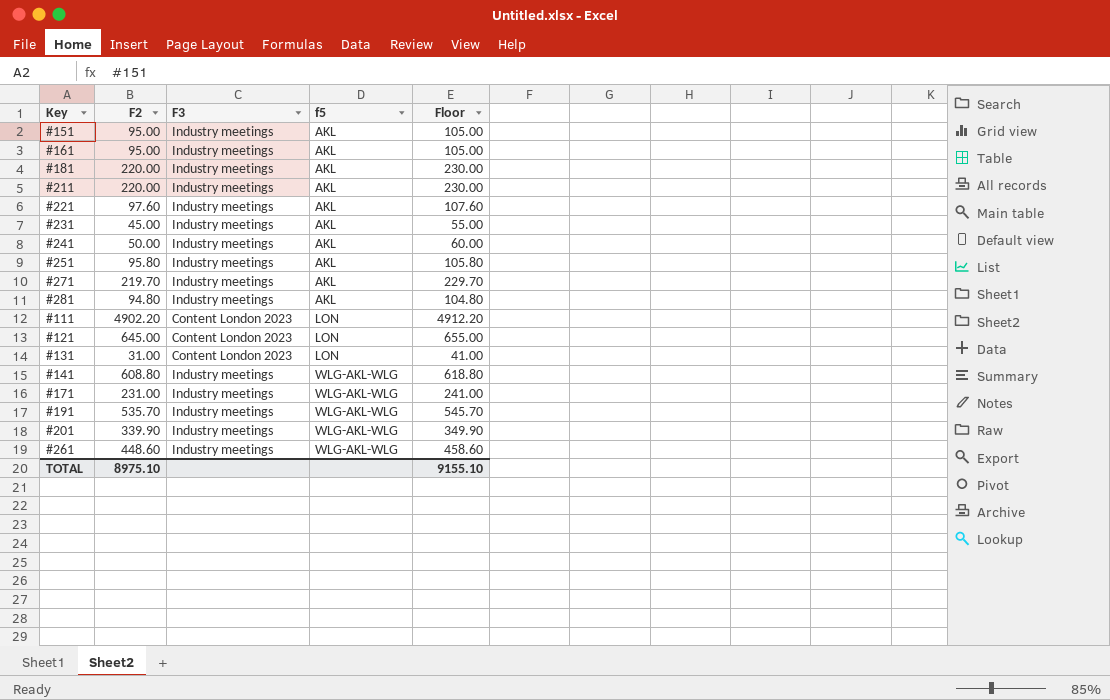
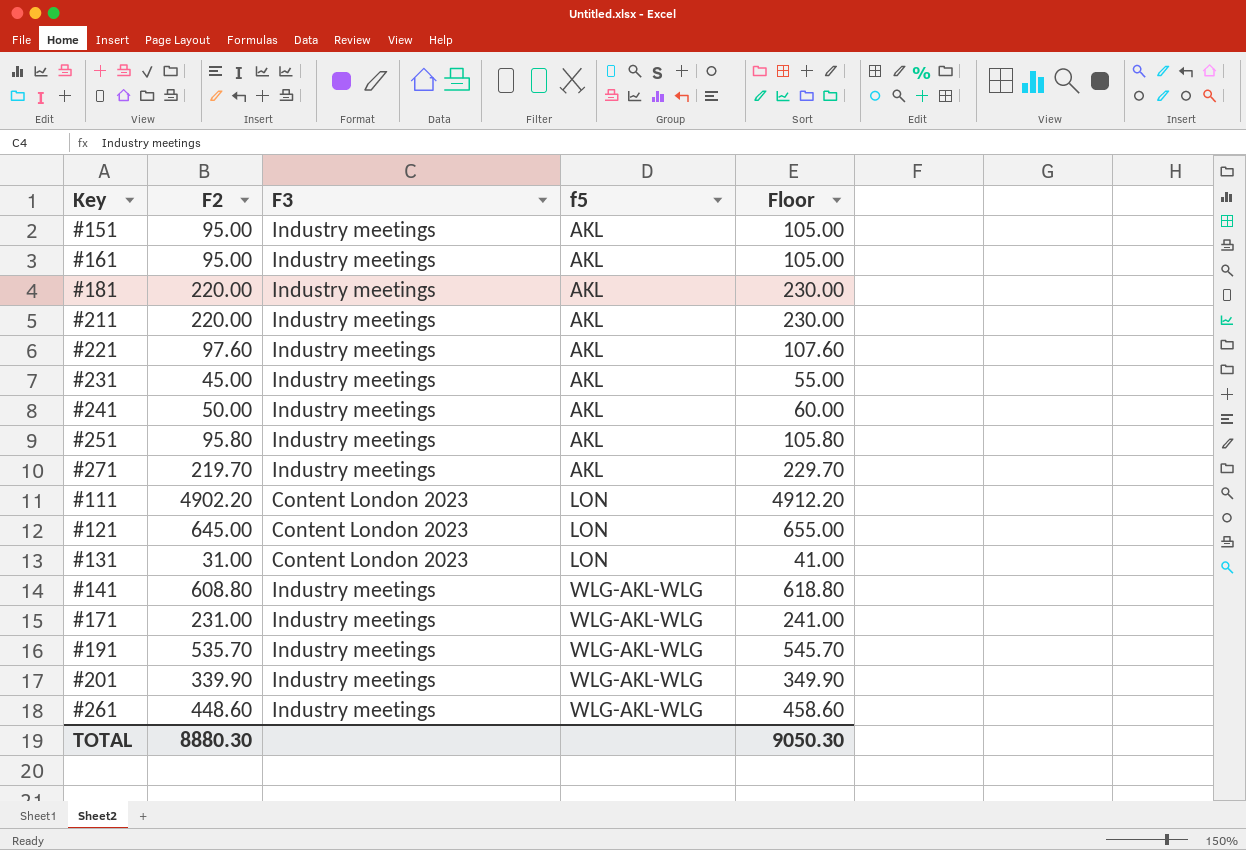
row #281: 94.80 | Industry meetings | AKL | 104.80 -> none
TOTAL | F2: 8975.10 -> 8880.30
TOTAL | Floor: 9155.10 -> 9050.30

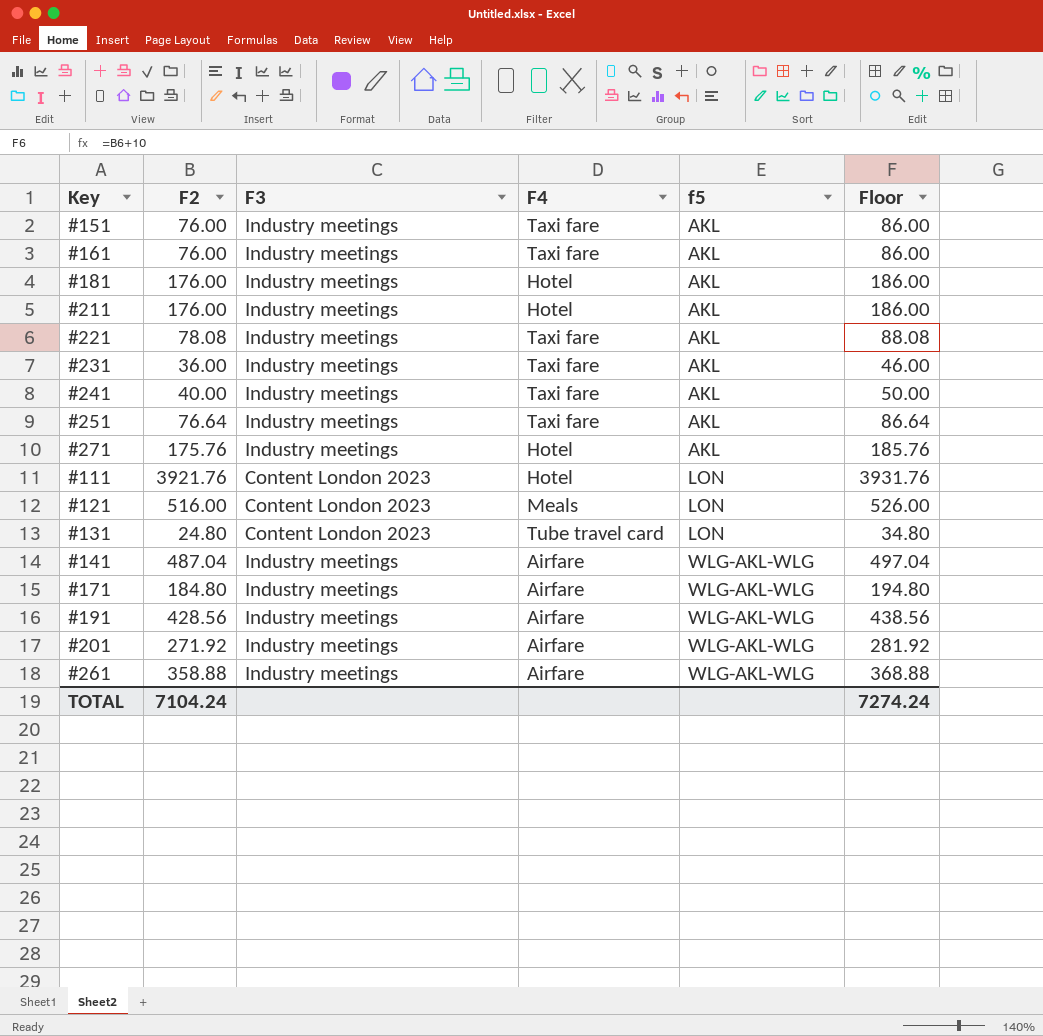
column F4 | position: none -> 4
#151 | F2: 95.00 -> 76.00
#151 | Floor: 105.00 -> 86.00
#161 | F2: 95.00 -> 76.00
#161 | Floor: 105.00 -> 86.00
#181 | F2: 220.00 -> 176.00
#181 | Floor: 230.00 -> 186.00
#211 | F2: 220.00 -> 176.00
#211 | Floor: 230.00 -> 186.00
#221 | F2: 97.60 -> 78.08
#221 | Floor: 107.60 -> 88.08
#231 | F2: 45.00 -> 36.00
#231 | Floor: 55.00 -> 46.00
#241 | F2: 50.00 -> 40.00
#241 | Floor: 60.00 -> 50.00
#251 | F2: 95.80 -> 76.64
#251 | Floor: 105.80 -> 86.64
#271 | F2: 219.70 -> 175.76
#271 | Floor: 229.70 -> 185.76
#111 | F2: 4902.20 -> 3921.76
#111 | Floor: 4912.20 -> 3931.76
#121 | F2: 645.00 -> 516.00
#121 | Floor: 655.00 -> 526.00
#131 | F2: 31.00 -> 24.80
#131 | Floor: 41.00 -> 34.80
#141 | F2: 608.80 -> 487.04
#141 | Floor: 618.80 -> 497.04
#171 | F2: 231.00 -> 184.80
#171 | Floor: 241.00 -> 194.80
#191 | F2: 535.70 -> 428.56
#191 | Floor: 545.70 -> 438.56
#201 | F2: 339.90 -> 271.92
#201 | Floor: 349.90 -> 281.92
#261 | F2: 448.60 -> 358.88
#261 | Floor: 458.60 -> 368.88
TOTAL | F2: 8880.30 -> 7104.24
TOTAL | Floor: 9050.30 -> 7274.24

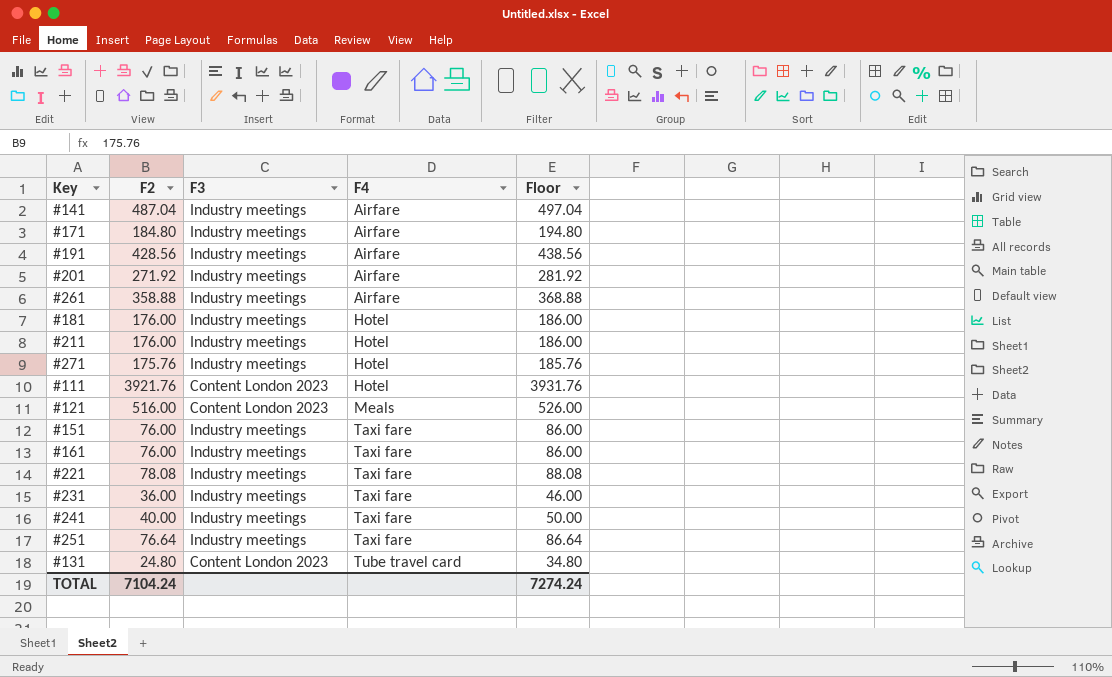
row order: f5 ascending -> F4 ascending
column f5 | position: 5 -> none

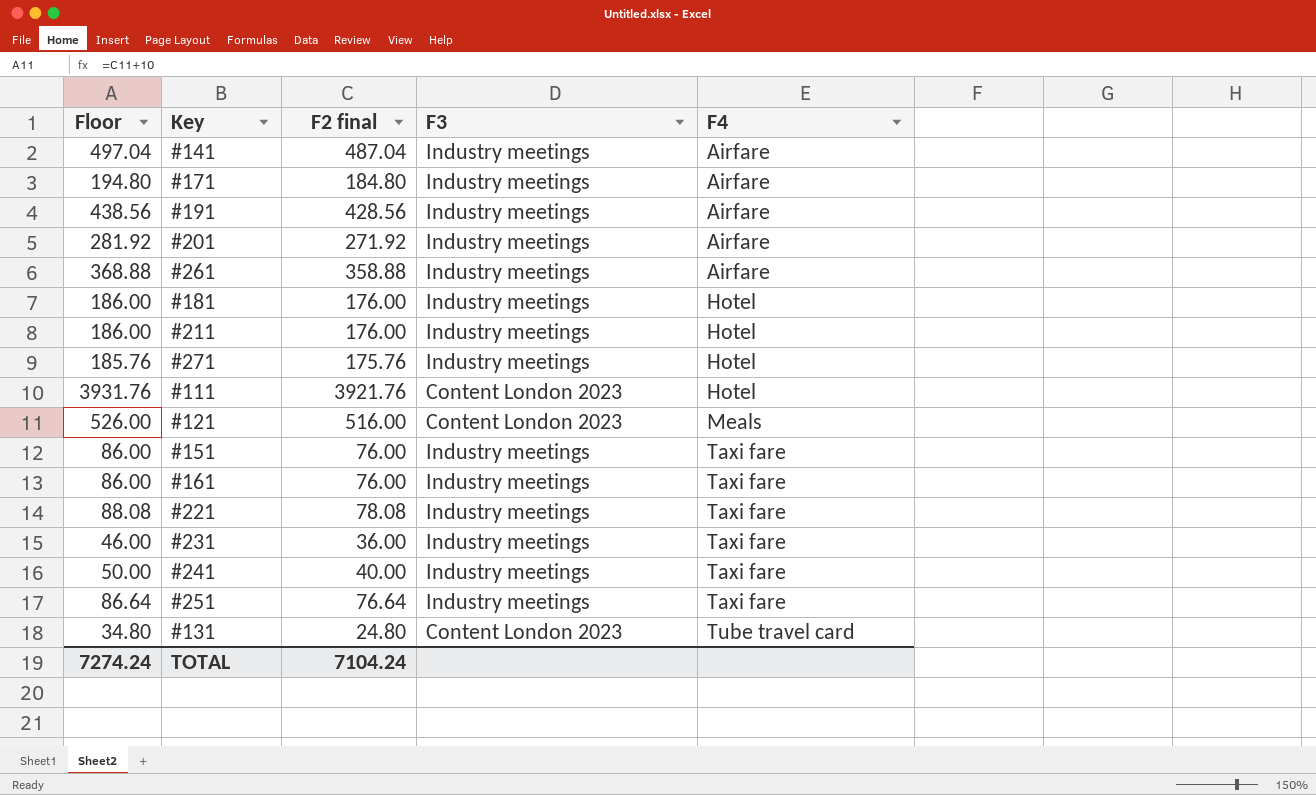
column Floor | position: 5 -> 1
column name: F2 -> F2 final

